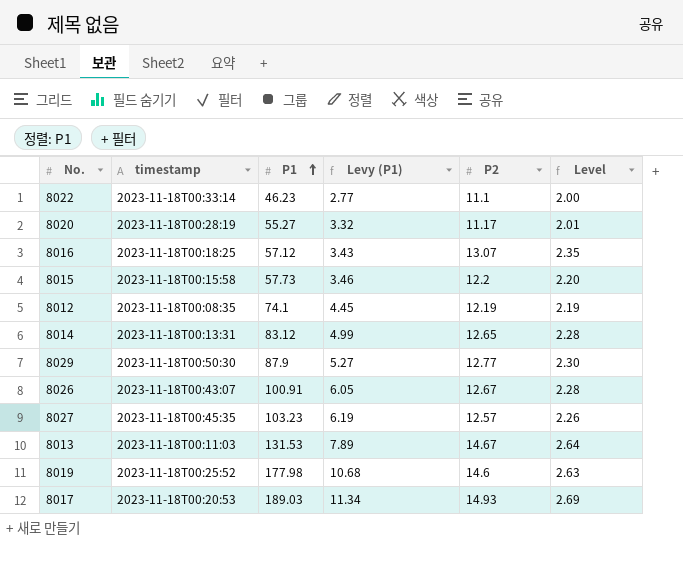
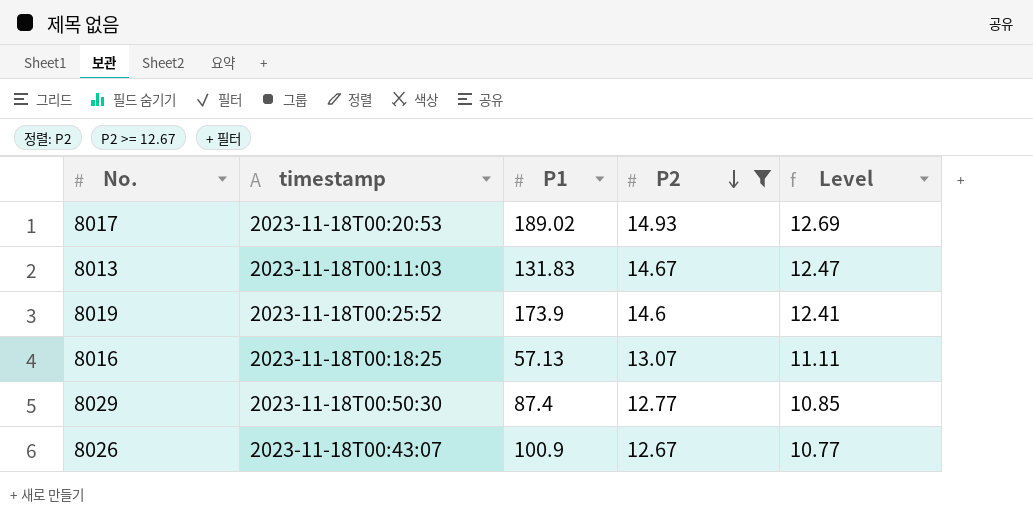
filter: none -> P2 >= 12.67
row order: P1 ascending -> P2 descending
column Levy (P1) | formula: [P1] * 0.06 -> none
column Level | formula: [P2] * 0.18 -> [P2] * 0.85
8017 | P1: 189.03 -> 189.02
8013 | P1: 131.53 -> 131.83
8019 | P1: 177.98 -> 173.9
8016 | P1: 57.12 -> 57.13
8029 | P1: 87.9 -> 87.4
8026 | P1: 100.91 -> 100.9

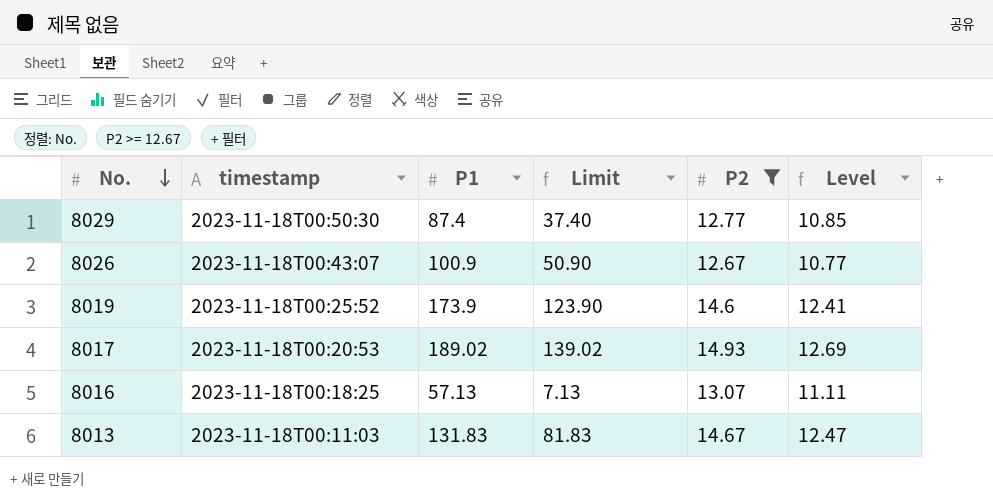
row order: P2 descending -> No. descending
column Limit | formula: none -> [P1] - 50

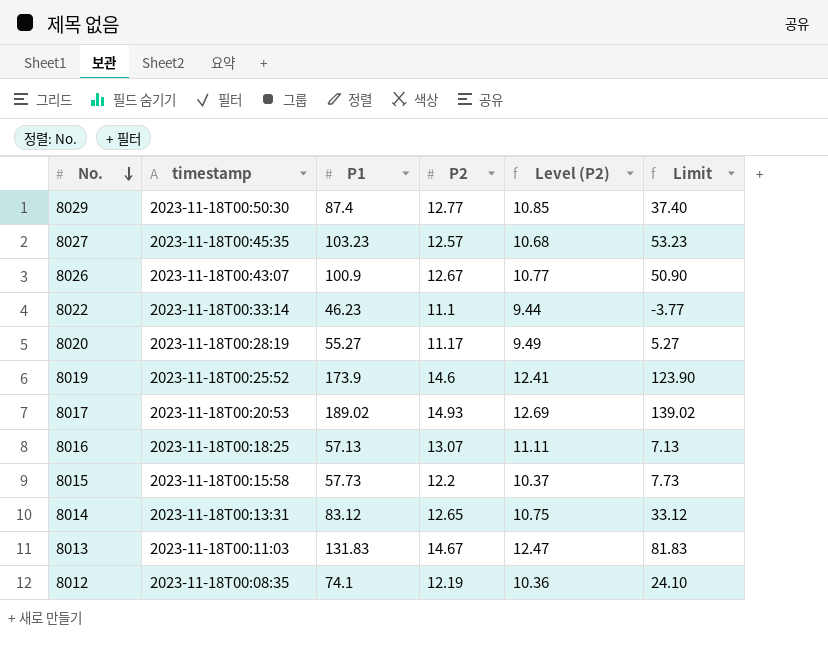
filter: P2 >= 12.67 -> none
column name: Level -> Level (P2)
column Limit | position: 4 -> 6

